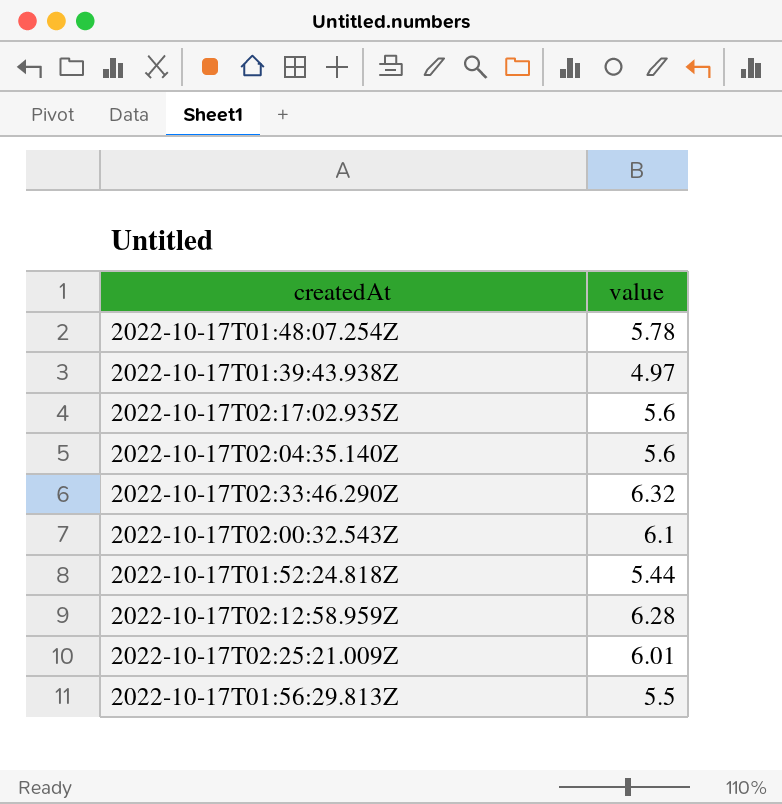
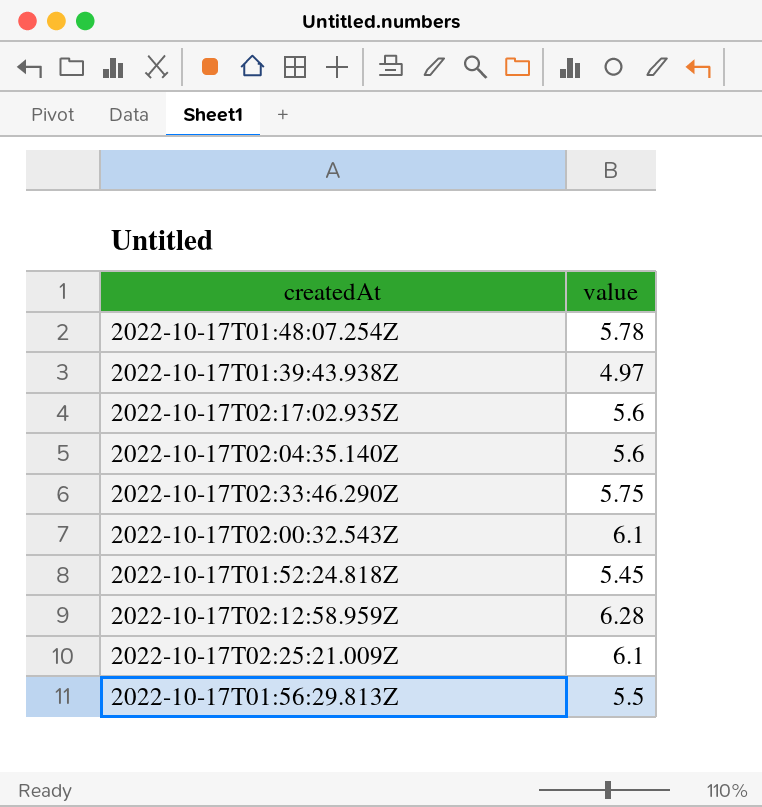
2022-10-17T02:33:46.290Z | value: 6.32 -> 5.75
2022-10-17T01:52:24.818Z | value: 5.44 -> 5.45
2022-10-17T02:25:21.009Z | value: 6.01 -> 6.1

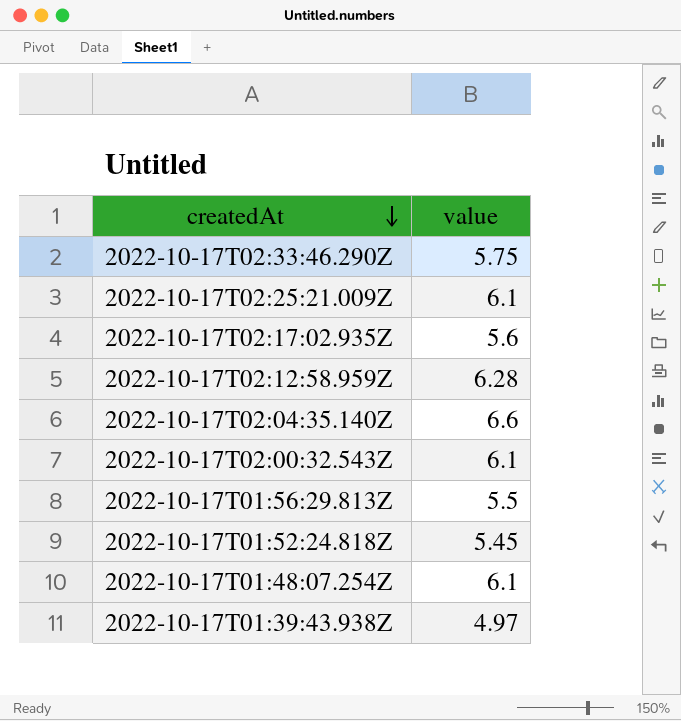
row order: none -> createdAt descending
2022-10-17T02:04:35.140Z | value: 5.6 -> 6.6
2022-10-17T01:48:07.254Z | value: 5.78 -> 6.1

